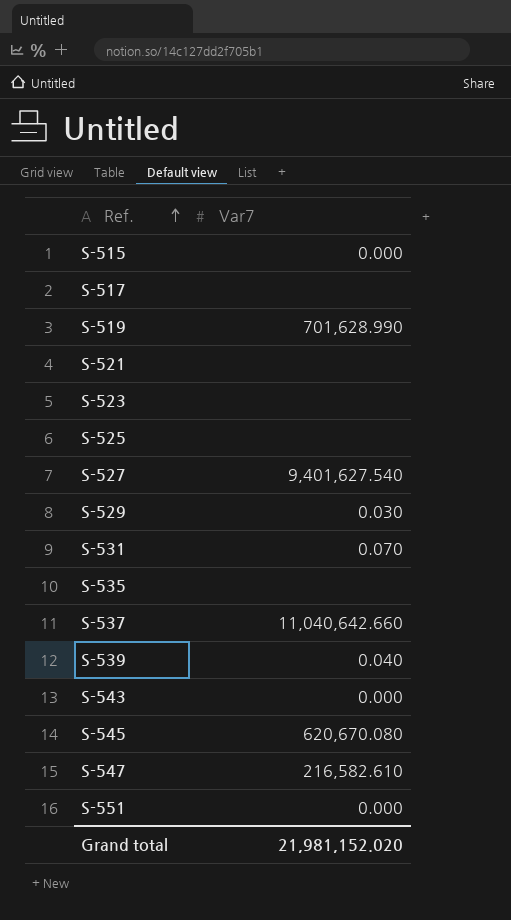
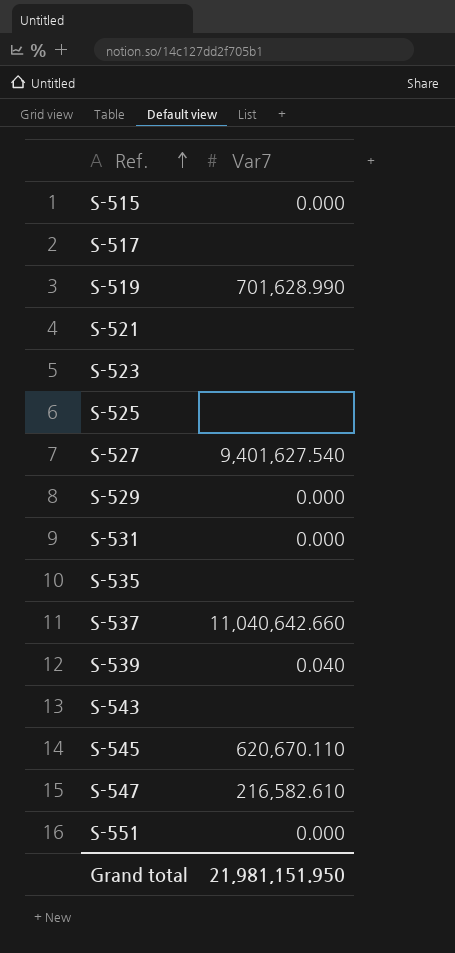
S-529 | Var7: 0.030 -> 0.000
S-531 | Var7: 0.070 -> 0.000
S-543 | Var7: 0.000 -> none
S-545 | Var7: 620,670.080 -> 620,670.110
Grand total | Var7: 21,981,152.020 -> 21,981,151.950

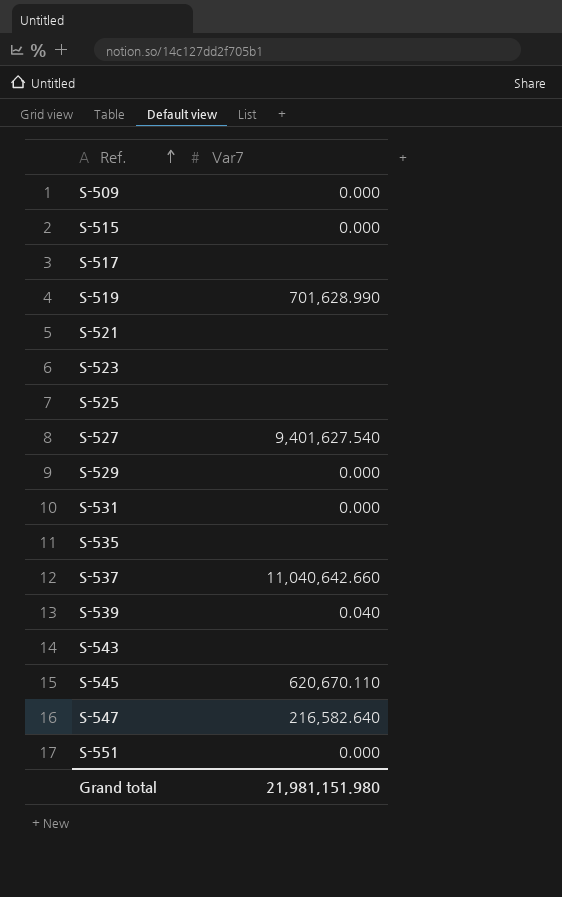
row S-509: none -> 0.000
S-547 | Var7: 216,582.610 -> 216,582.640
Grand total | Var7: 21,981,151.950 -> 21,981,151.980

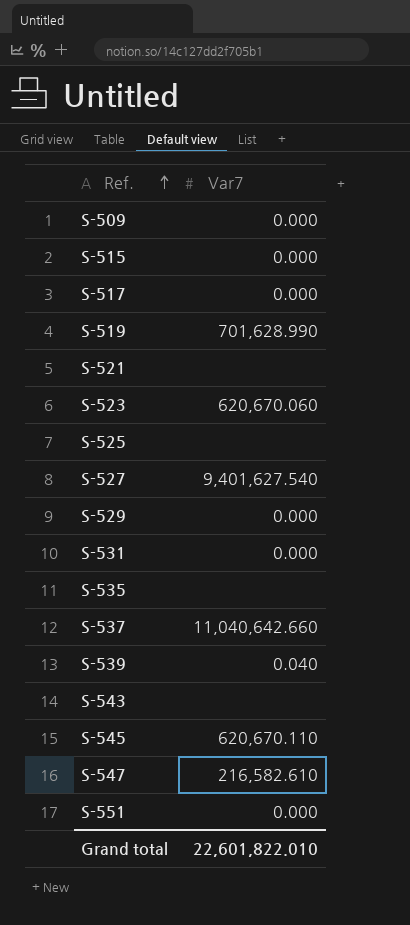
S-517 | Var7: none -> 0.000
S-523 | Var7: none -> 620,670.060
S-547 | Var7: 216,582.640 -> 216,582.610
Grand total | Var7: 21,981,151.980 -> 22,601,822.010

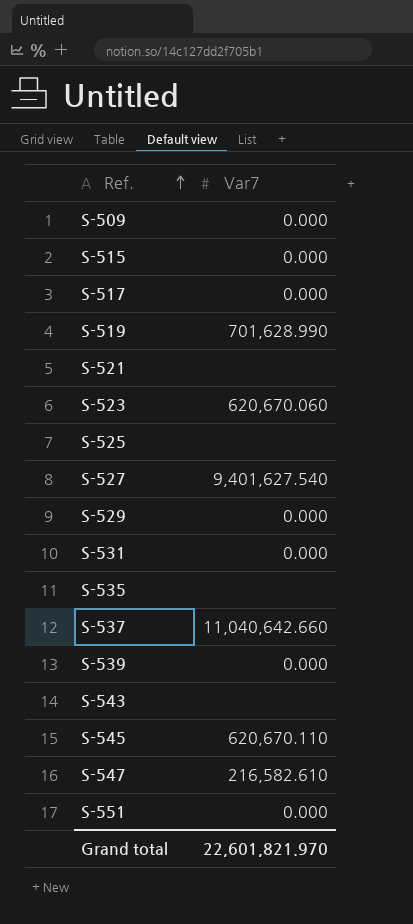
S-539 | Var7: 0.040 -> 0.000
Grand total | Var7: 22,601,822.010 -> 22,601,821.970

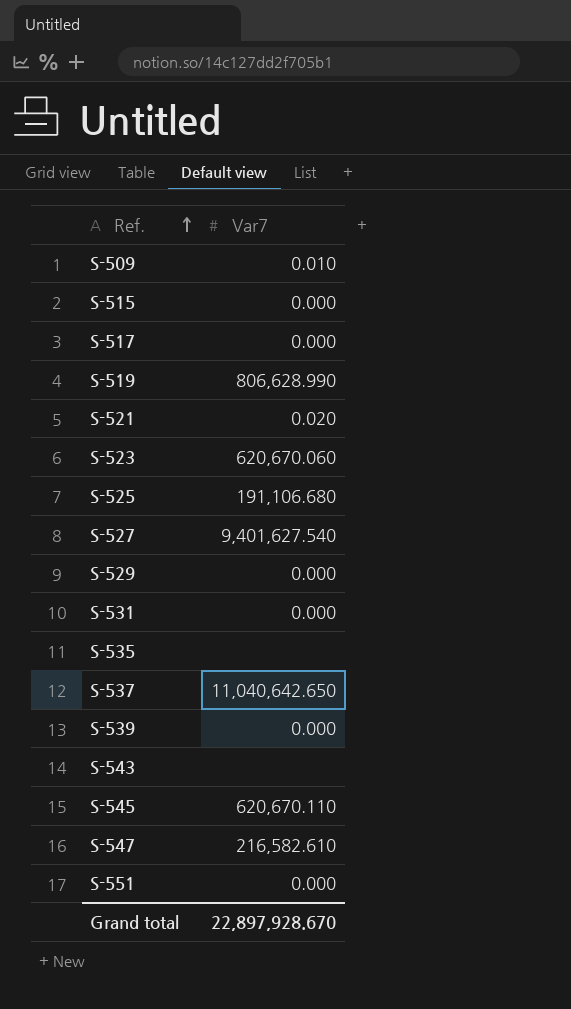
S-509 | Var7: 0.000 -> 0.010
S-519 | Var7: 701,628.990 -> 806,628.990
S-521 | Var7: none -> 0.020
S-525 | Var7: none -> 191,106.680
S-537 | Var7: 11,040,642.660 -> 11,040,642.650
Grand total | Var7: 22,601,821.970 -> 22,897,928.670

